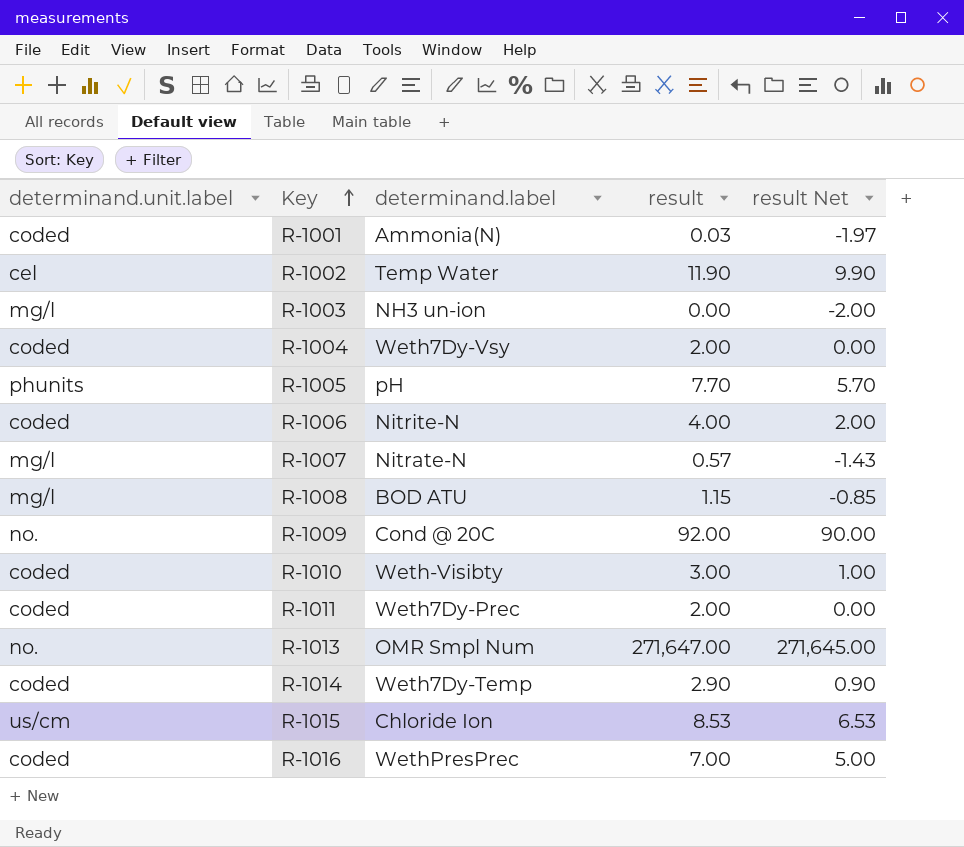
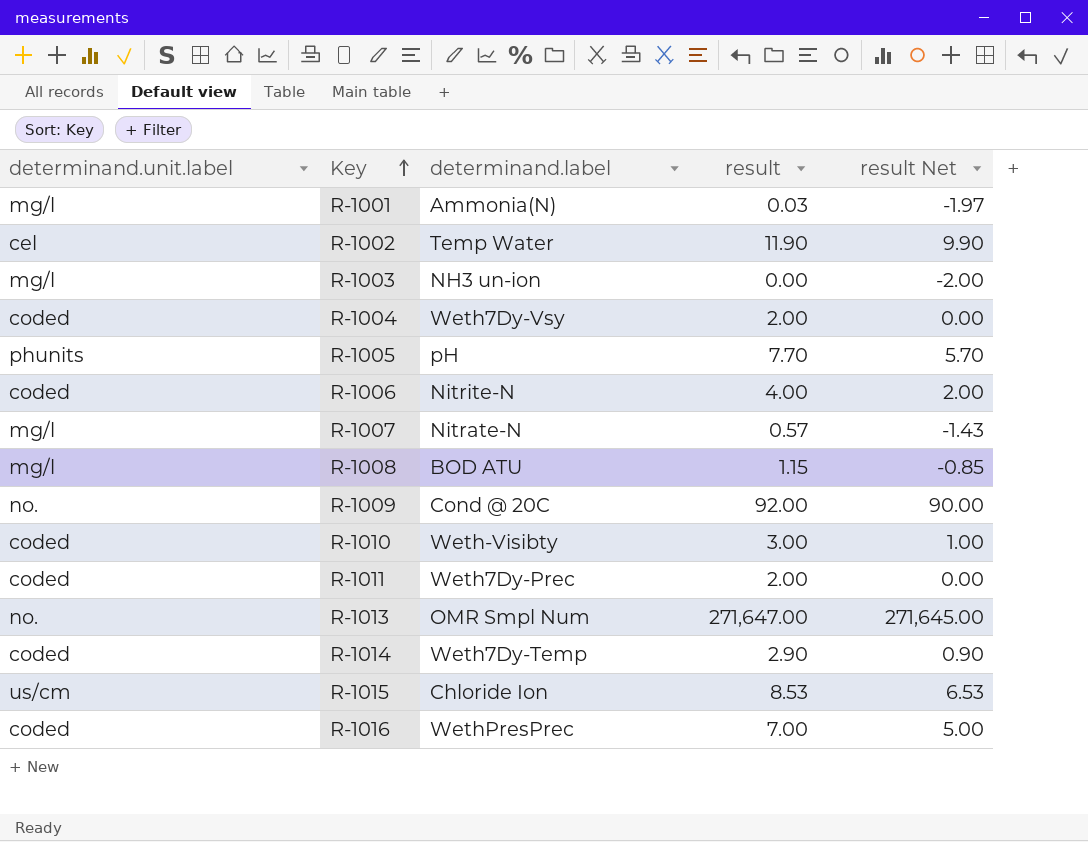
R-1001 | determinand.unit.label: coded -> mg/l

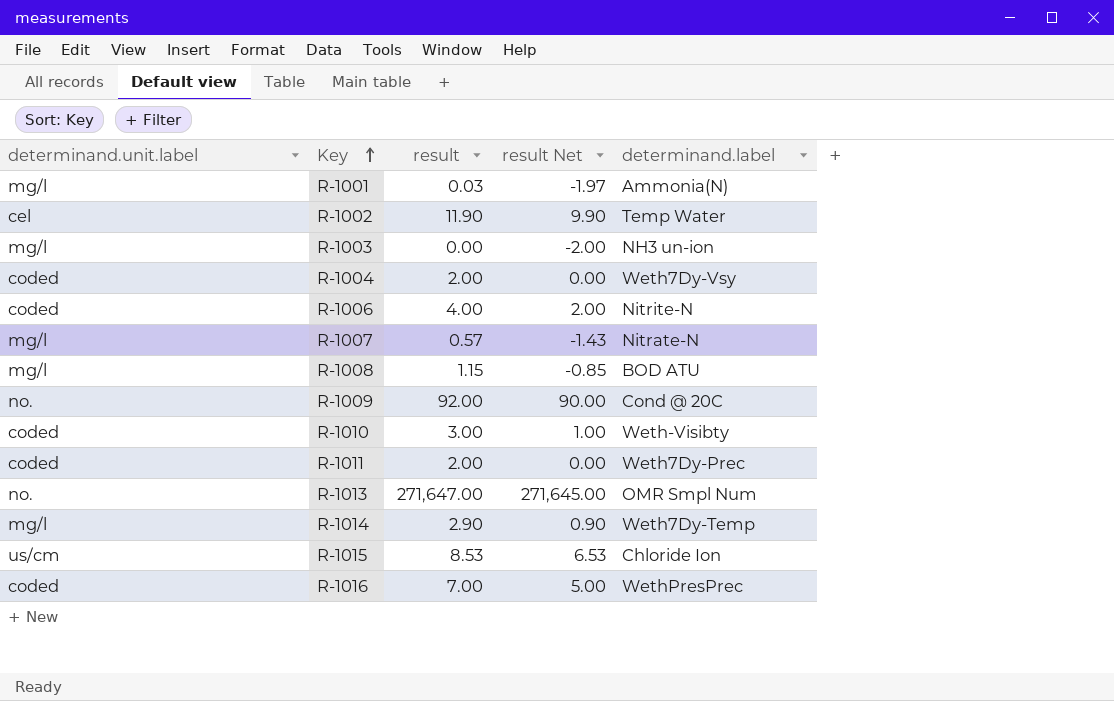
column determinand.label | position: 3 -> 5
row R-1005: phunits | pH | 7.70 | 5.70 -> none
R-1014 | determinand.unit.label: coded -> mg/l

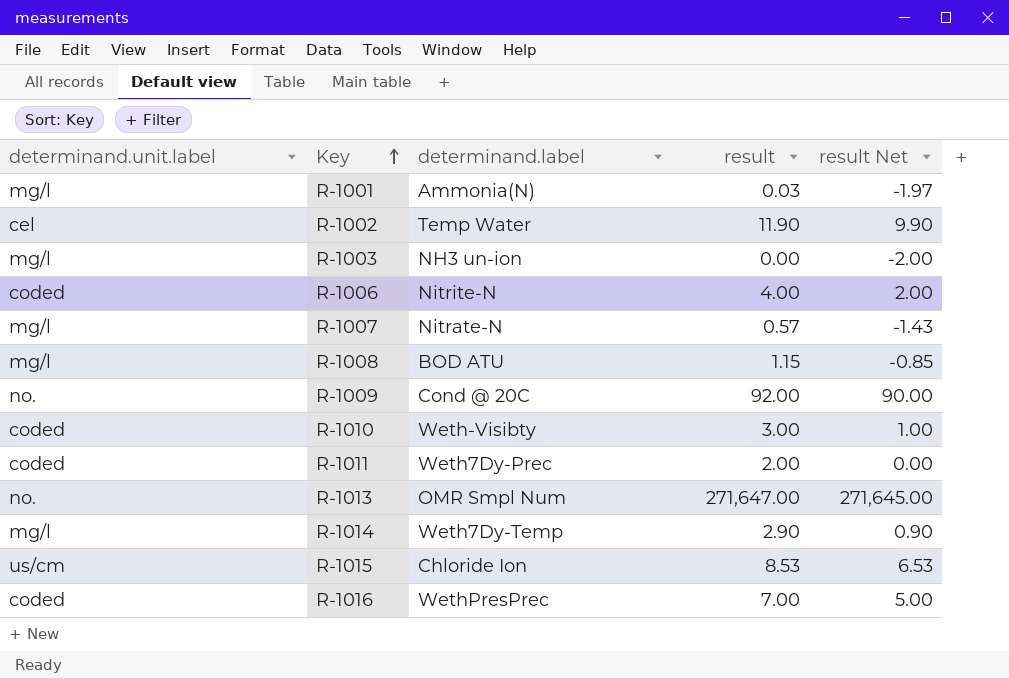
column determinand.label | position: 5 -> 3
row R-1004: coded | 2.00 | 0.00 | Weth7Dy-Vsy -> none

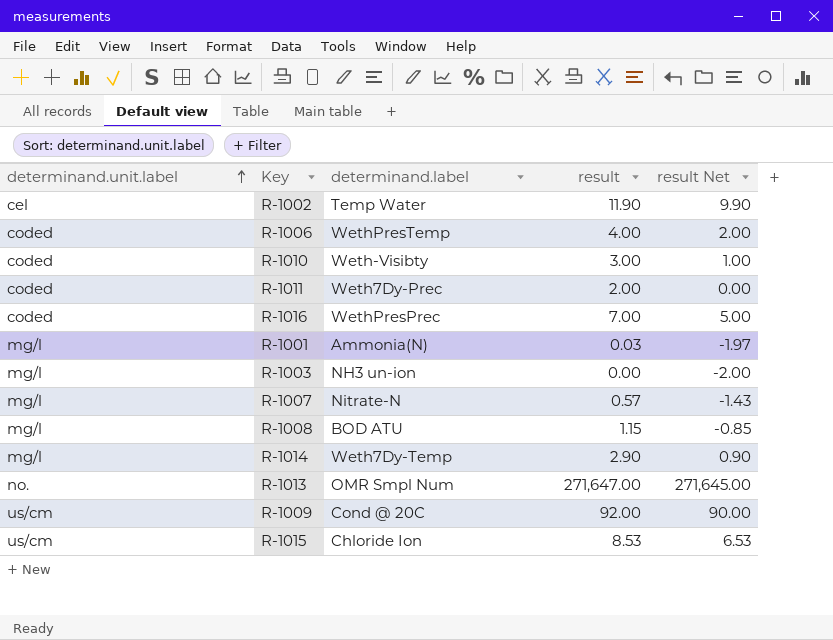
row order: Key ascending -> determinand.unit.label ascending
R-1006 | determinand.label: Nitrite-N -> WethPresTemp
R-1009 | determinand.unit.label: no. -> us/cm

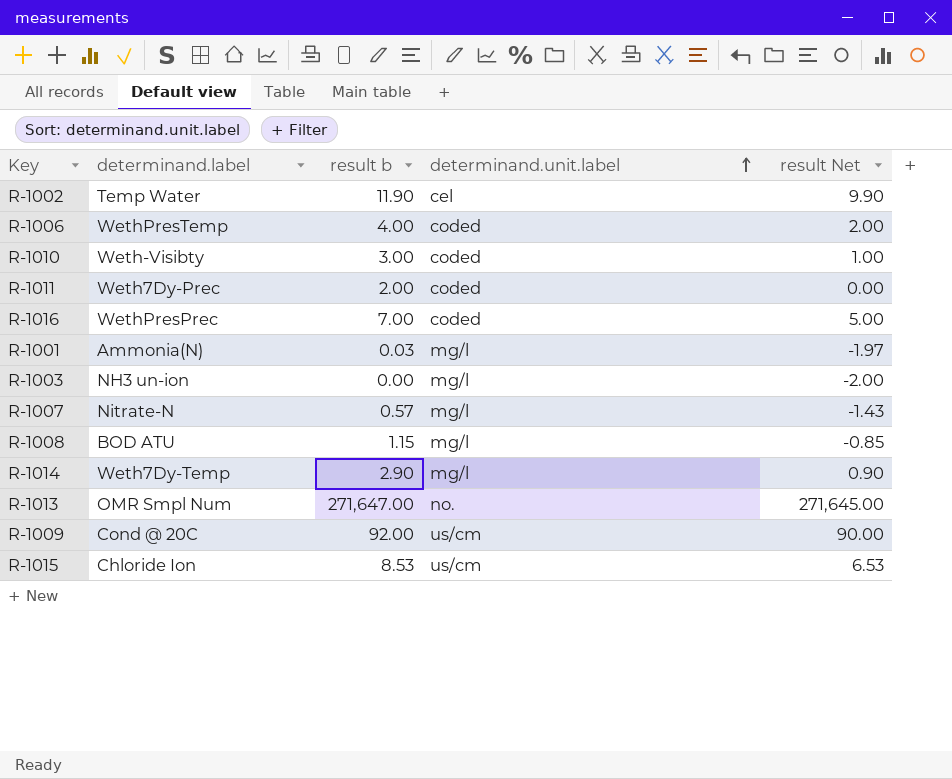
column name: result -> result b
column determinand.unit.label | position: 1 -> 4

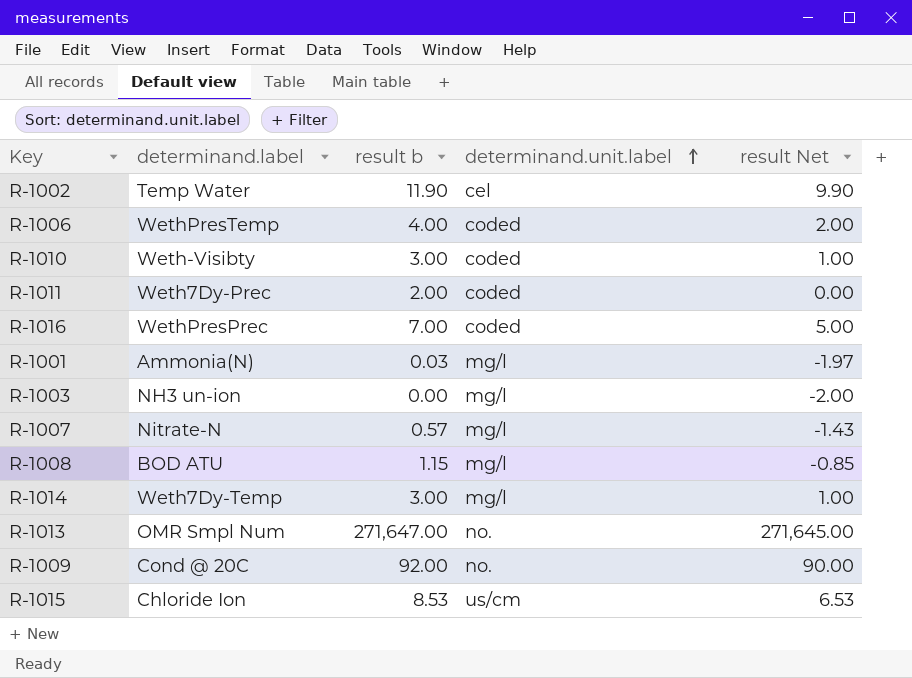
R-1014 | result b: 2.90 -> 3.00
R-1014 | result Net: 0.90 -> 1.00
R-1009 | determinand.unit.label: us/cm -> no.

